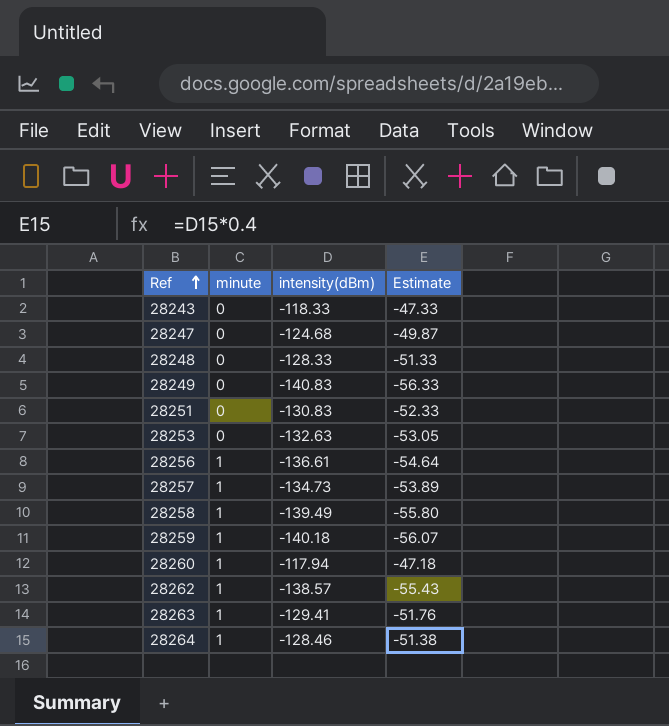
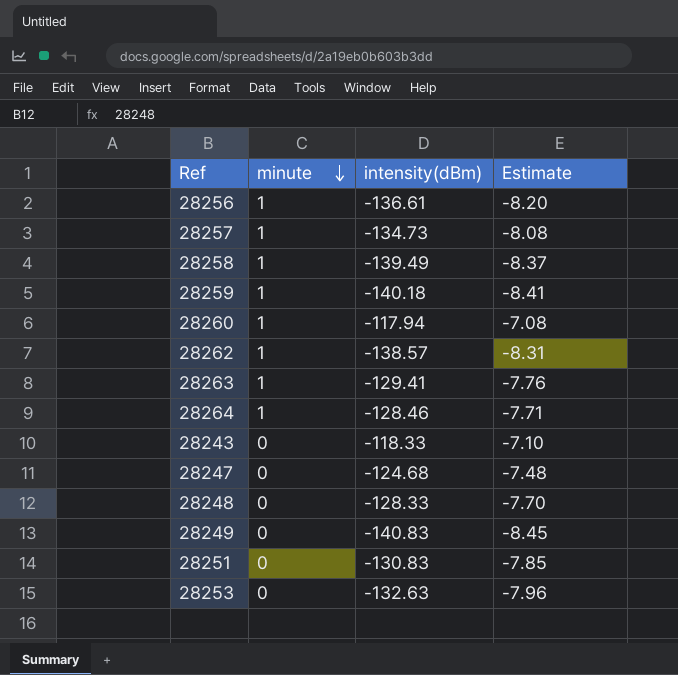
row order: Ref ascending -> minute descending
column Estimate | formula: [intensity(dBm)] * 0.4 -> [intensity(dBm)] * 0.06

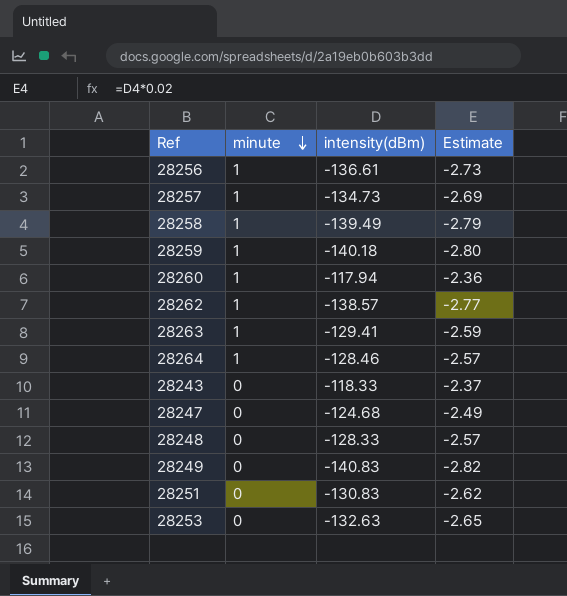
column Estimate | formula: [intensity(dBm)] * 0.06 -> [intensity(dBm)] * 0.02

